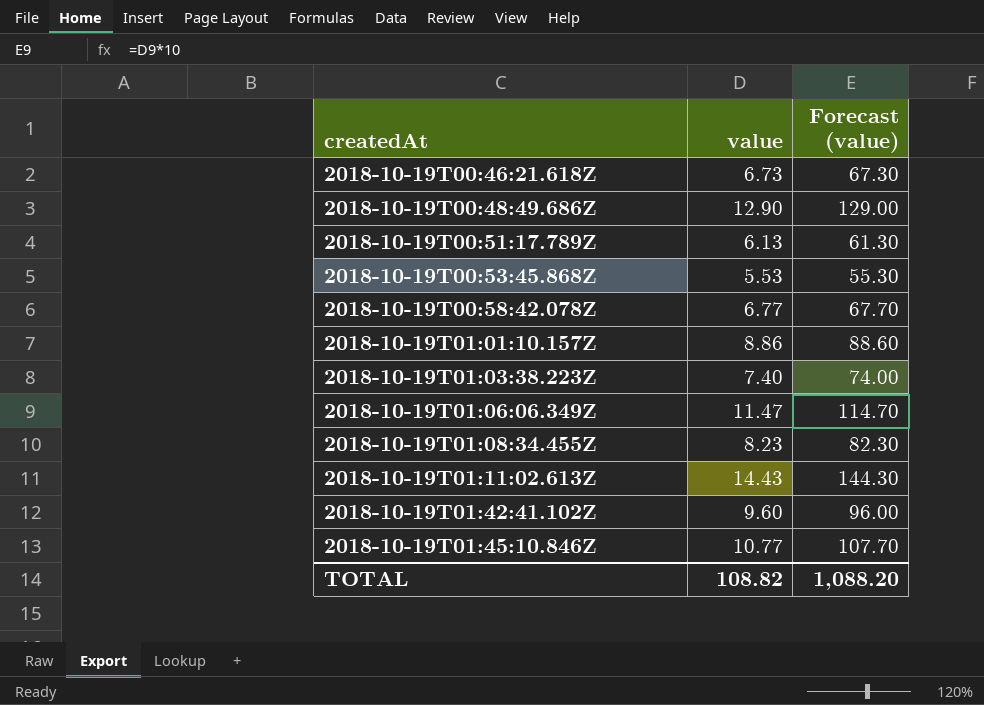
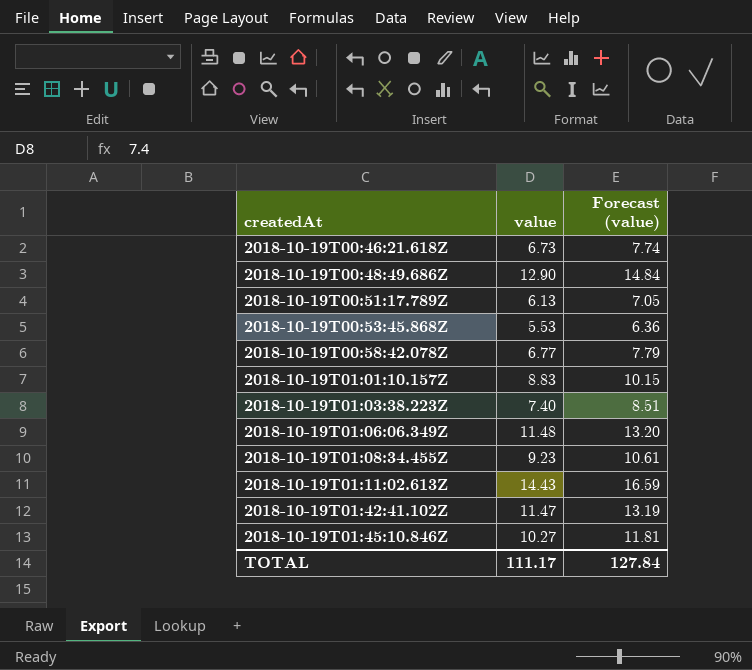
column Forecast (value) | formula: [value] * 10 -> [value] * 1.15
2018-10-19T01:01:10.157Z | value: 8.86 -> 8.83
2018-10-19T01:06:06.349Z | value: 11.47 -> 11.48
2018-10-19T01:08:34.455Z | value: 8.23 -> 9.23
2018-10-19T01:42:41.102Z | value: 9.60 -> 11.47
2018-10-19T01:45:10.846Z | value: 10.77 -> 10.27
TOTAL | value: 108.82 -> 111.17
TOTAL | Forecast (value): 1,088.20 -> 127.84

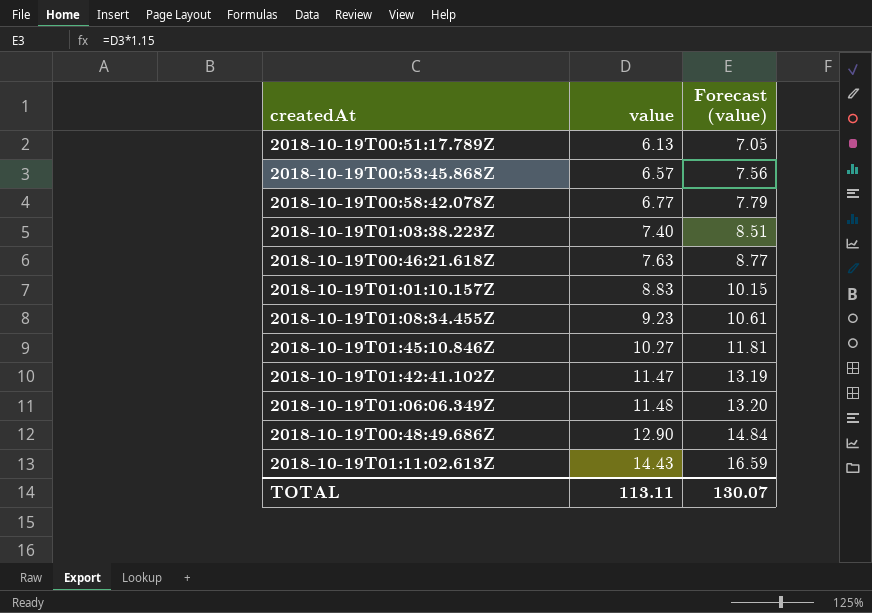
row order: createdAt ascending -> value ascending
2018-10-19T00:53:45.868Z | value: 5.53 -> 6.57
2018-10-19T00:53:45.868Z | Forecast (value): 6.36 -> 7.56
2018-10-19T00:46:21.618Z | value: 6.73 -> 7.63
2018-10-19T00:46:21.618Z | Forecast (value): 7.74 -> 8.77
TOTAL | value: 111.17 -> 113.11
TOTAL | Forecast (value): 127.84 -> 130.07

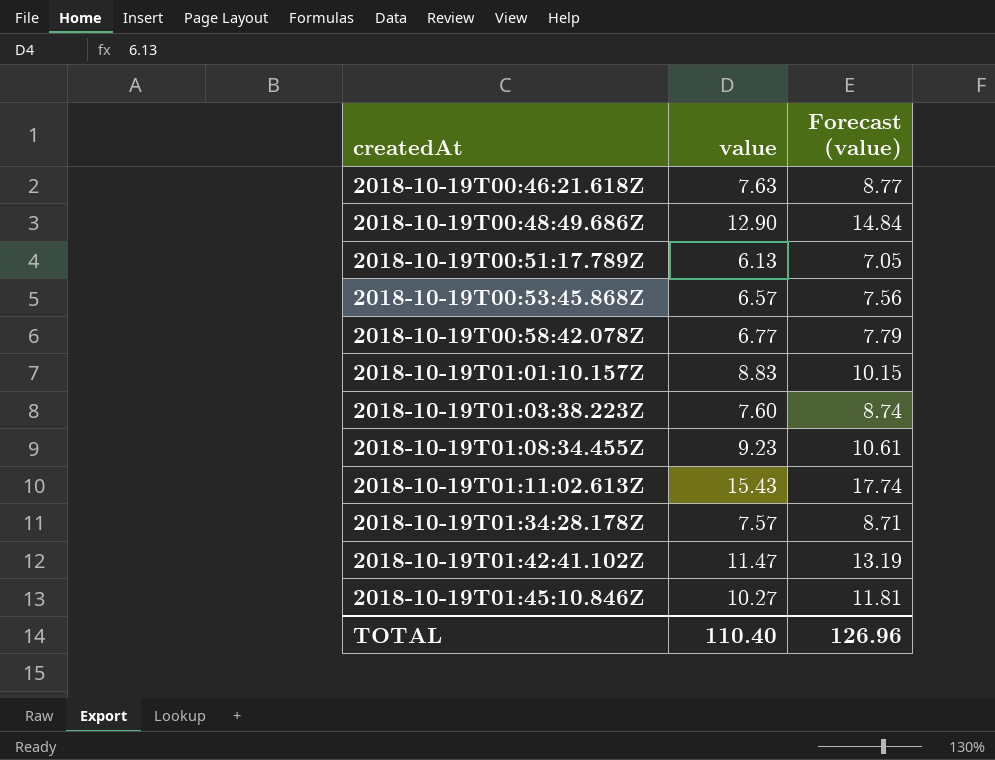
row order: value ascending -> createdAt ascending
row 2018-10-19T01:06:06.349Z: 11.48 | 13.20 -> none
2018-10-19T01:03:38.223Z | value: 7.40 -> 7.60
2018-10-19T01:03:38.223Z | Forecast (value): 8.51 -> 8.74
2018-10-19T01:11:02.613Z | value: 14.43 -> 15.43
2018-10-19T01:11:02.613Z | Forecast (value): 16.59 -> 17.74
row 2018-10-19T01:34:28.178Z: none -> 7.57 | 8.71
TOTAL | value: 113.11 -> 110.40
TOTAL | Forecast (value): 130.07 -> 126.96

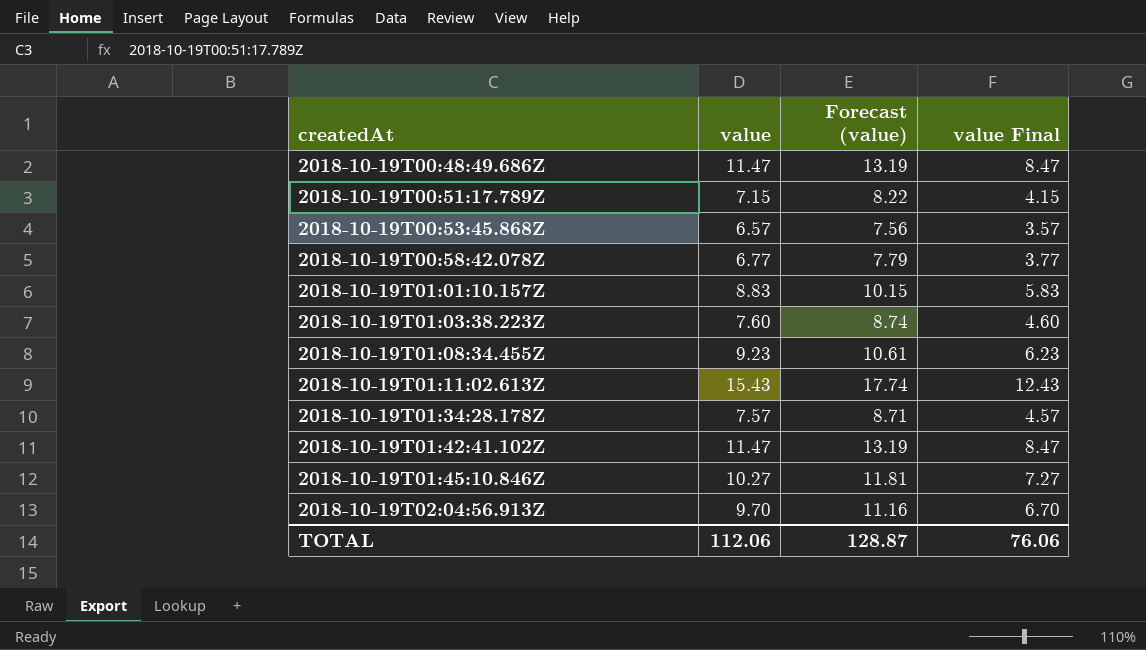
column value Final | formula: none -> [value] - 3
row 2018-10-19T00:46:21.618Z: 7.63 | 8.77 -> none
2018-10-19T00:48:49.686Z | value: 12.90 -> 11.47
2018-10-19T00:48:49.686Z | Forecast (value): 14.84 -> 13.19
2018-10-19T00:51:17.789Z | value: 6.13 -> 7.15
2018-10-19T00:51:17.789Z | Forecast (value): 7.05 -> 8.22
row 2018-10-19T02:04:56.913Z: none -> 9.70 | 11.16 | 6.70
TOTAL | value: 110.40 -> 112.06
TOTAL | Forecast (value): 126.96 -> 128.87

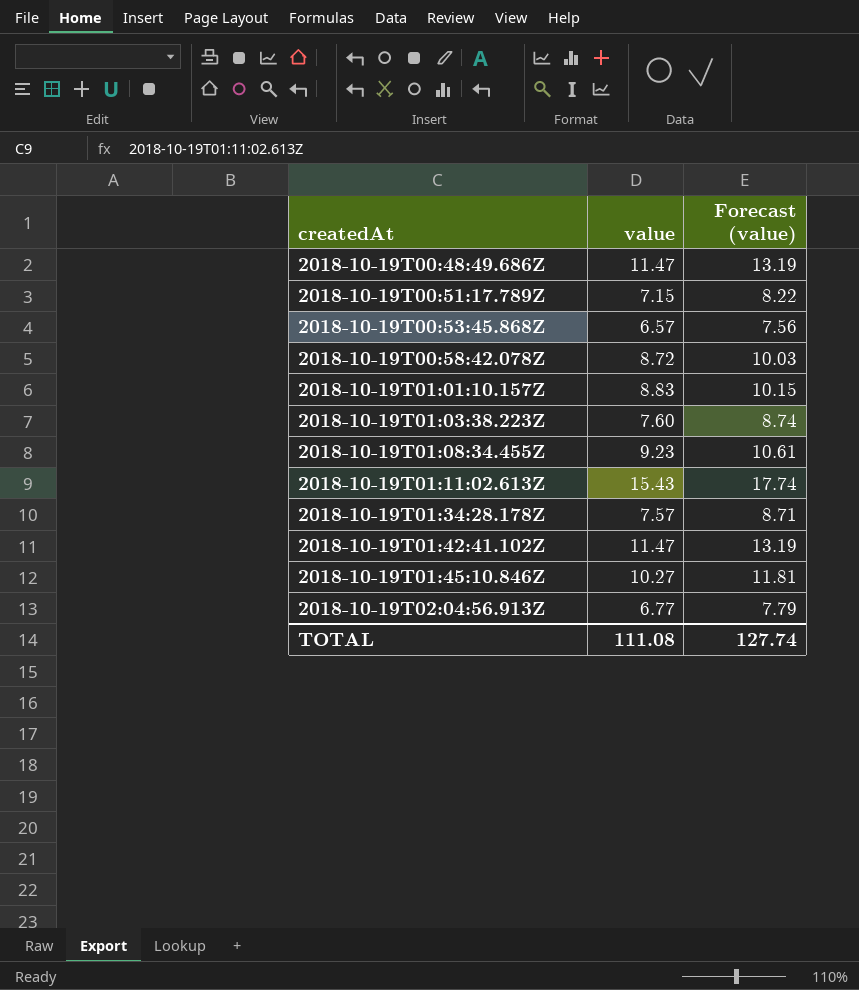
column value Final | formula: [value] - 3 -> none
2018-10-19T00:58:42.078Z | value: 6.77 -> 8.72
2018-10-19T00:58:42.078Z | Forecast (value): 7.79 -> 10.03
2018-10-19T02:04:56.913Z | value: 9.70 -> 6.77
2018-10-19T02:04:56.913Z | Forecast (value): 11.16 -> 7.79
TOTAL | value: 112.06 -> 111.08
TOTAL | Forecast (value): 128.87 -> 127.74

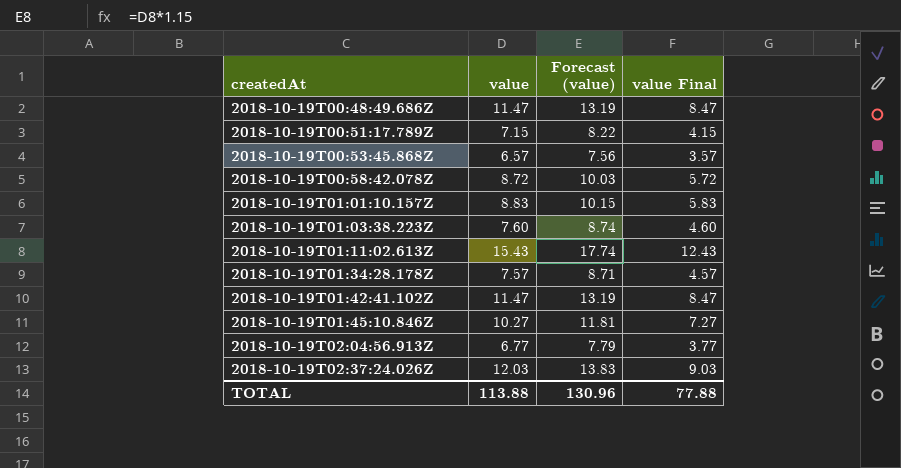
column value Final | formula: none -> [value] - 3
row 2018-10-19T01:08:34.455Z: 9.23 | 10.61 -> none
row 2018-10-19T02:37:24.026Z: none -> 12.03 | 13.83 | 9.03
TOTAL | value: 111.08 -> 113.88
TOTAL | Forecast (value): 127.74 -> 130.96

